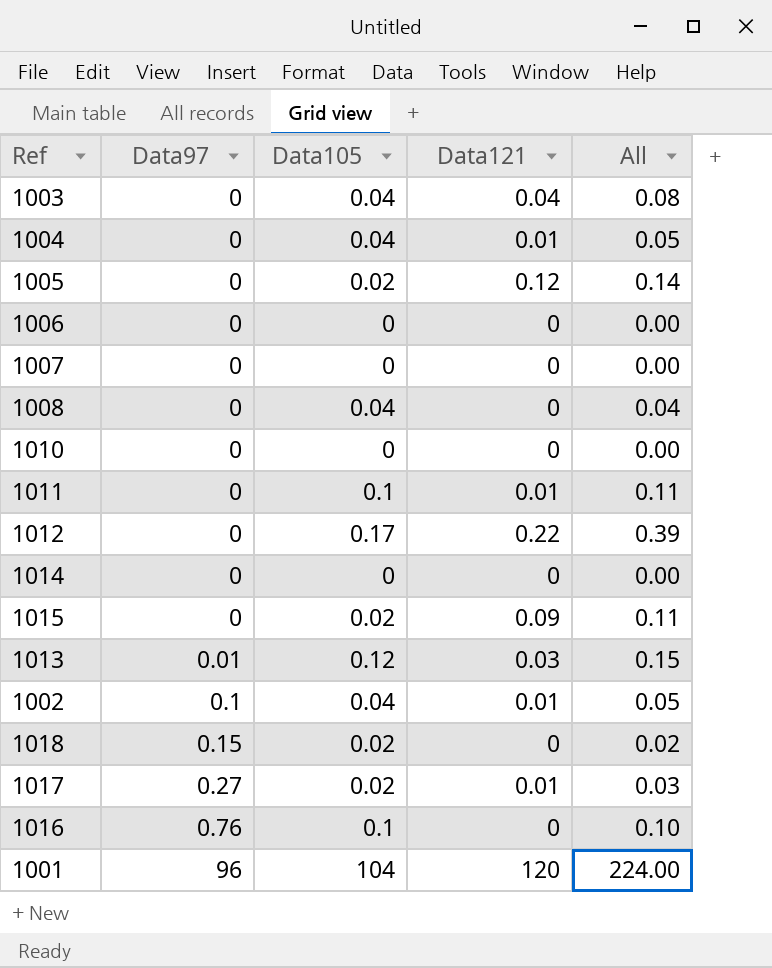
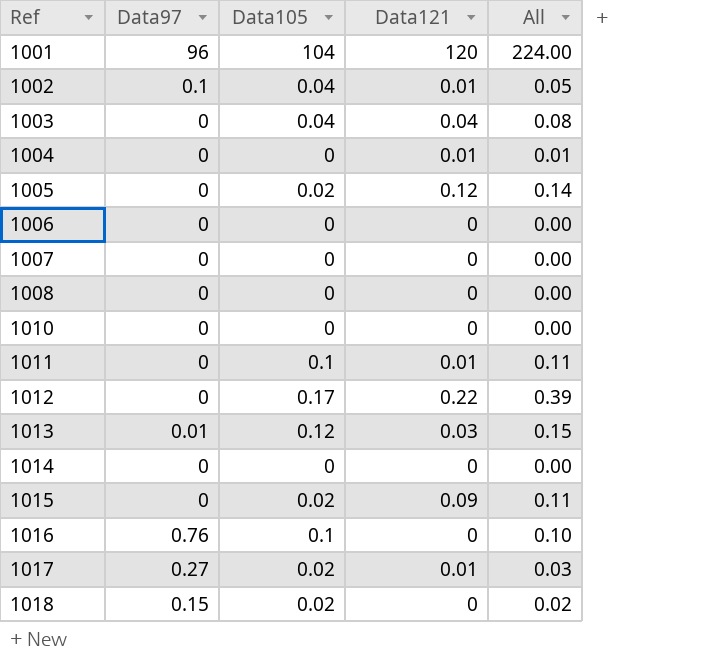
row order: Data97 ascending -> Ref ascending
1004 | Data105: 0.04 -> 0
1004 | All: 0.05 -> 0.01
1008 | Data105: 0.04 -> 0
1008 | All: 0.04 -> 0.00

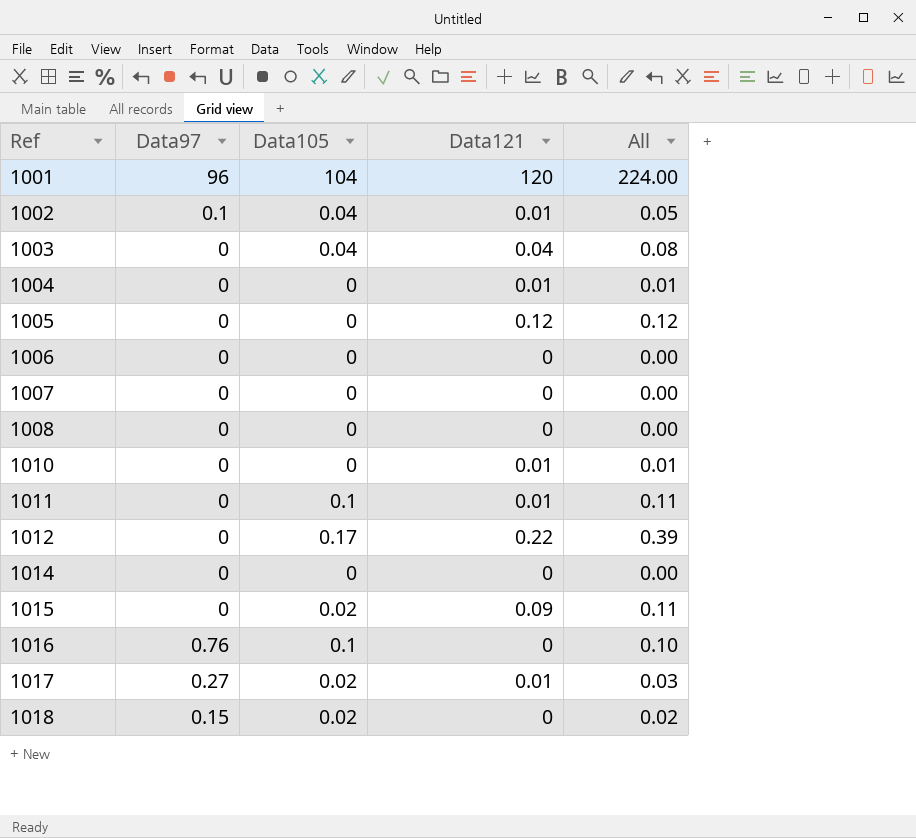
row 1013: 0.01 | 0.12 | 0.03 | 0.15 -> none
1005 | Data105: 0.02 -> 0
1005 | All: 0.14 -> 0.12
1010 | Data121: 0 -> 0.01
1010 | All: 0.00 -> 0.01

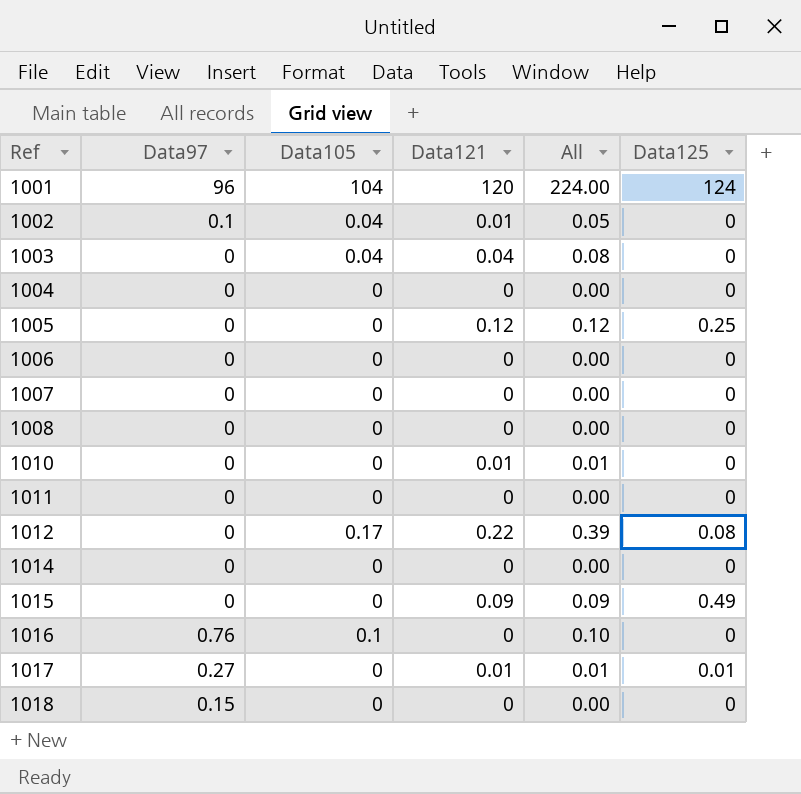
column Data125 | position: none -> 6
1004 | Data121: 0.01 -> 0
1004 | All: 0.01 -> 0.00
1011 | Data105: 0.1 -> 0
1011 | Data121: 0.01 -> 0
1011 | All: 0.11 -> 0.00
1015 | Data105: 0.02 -> 0
1015 | All: 0.11 -> 0.09
1017 | Data105: 0.02 -> 0
1017 | All: 0.03 -> 0.01
1018 | Data105: 0.02 -> 0
1018 | All: 0.02 -> 0.00

